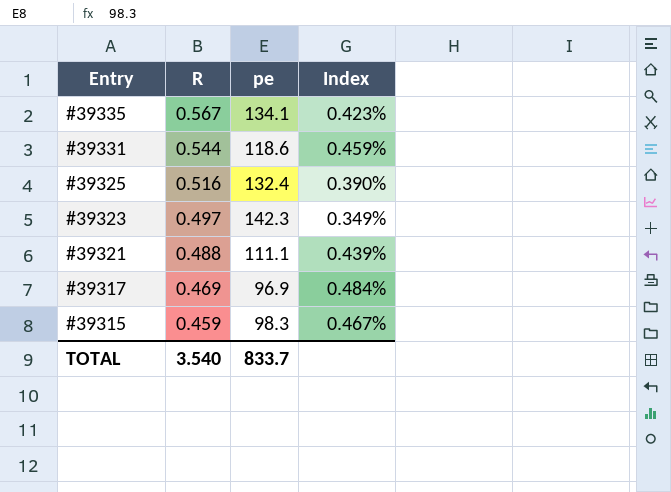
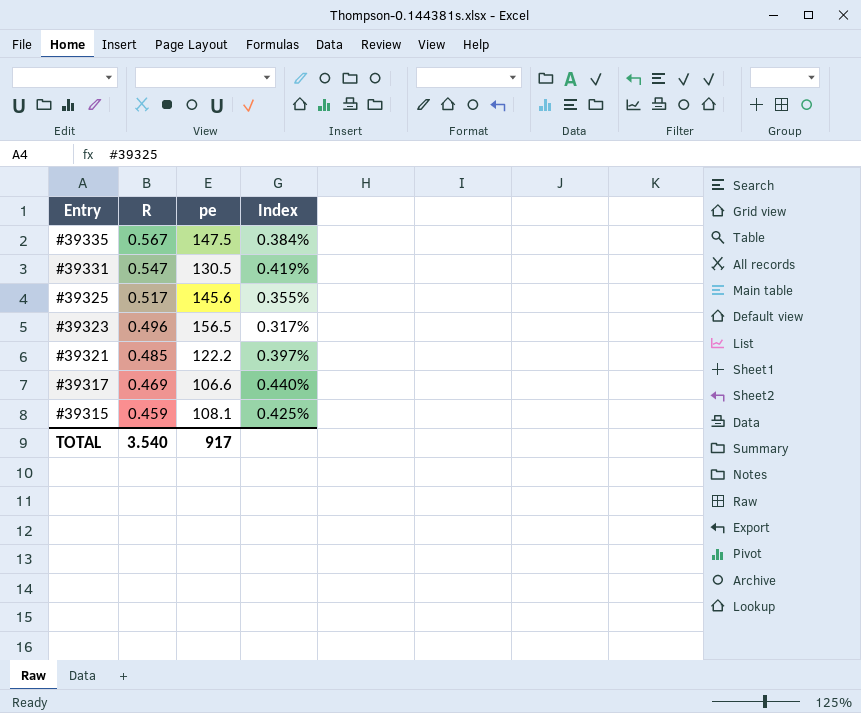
#39335 | pe: 134.1 -> 147.5
#39335 | Index: 0.423% -> 0.384%
#39331 | R: 0.544 -> 0.547
#39331 | pe: 118.6 -> 130.5
#39331 | Index: 0.459% -> 0.419%
#39325 | R: 0.516 -> 0.517
#39325 | pe: 132.4 -> 145.6
#39325 | Index: 0.390% -> 0.355%
#39323 | R: 0.497 -> 0.496
#39323 | pe: 142.3 -> 156.5
#39323 | Index: 0.349% -> 0.317%
#39321 | R: 0.488 -> 0.485
#39321 | pe: 111.1 -> 122.2
#39321 | Index: 0.439% -> 0.397%
#39317 | pe: 96.9 -> 106.6
#39317 | Index: 0.484% -> 0.440%
#39315 | pe: 98.3 -> 108.1
#39315 | Index: 0.467% -> 0.425%
TOTAL | pe: 833.7 -> 917

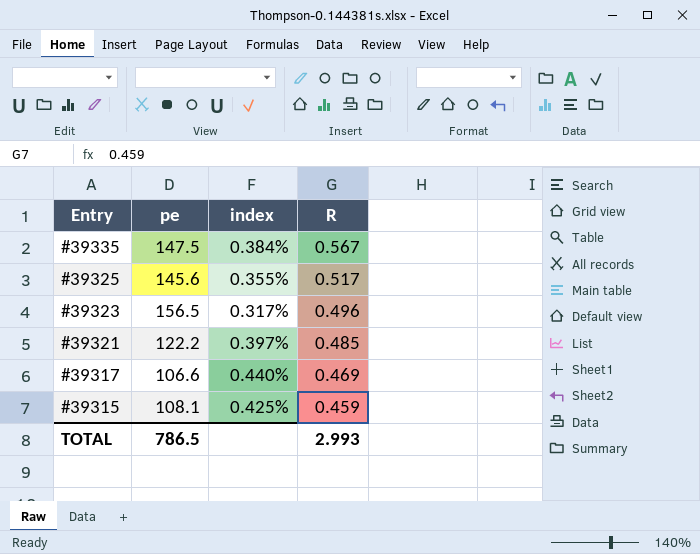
column name: Index -> index
column R | position: 2 -> 4
row #39331: 0.547 | 130.5 | 0.419% -> none
TOTAL | pe: 917 -> 786.5
TOTAL | R: 3.540 -> 2.993

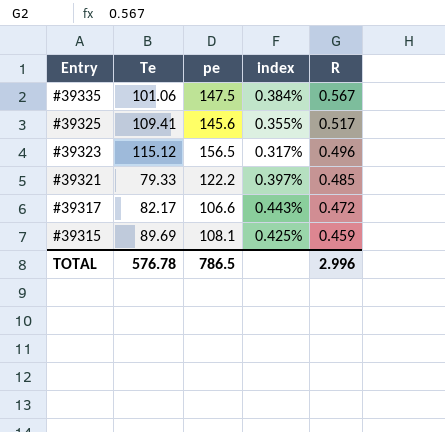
column Te | position: none -> 2
#39317 | index: 0.440% -> 0.443%
#39317 | R: 0.469 -> 0.472
TOTAL | R: 2.993 -> 2.996

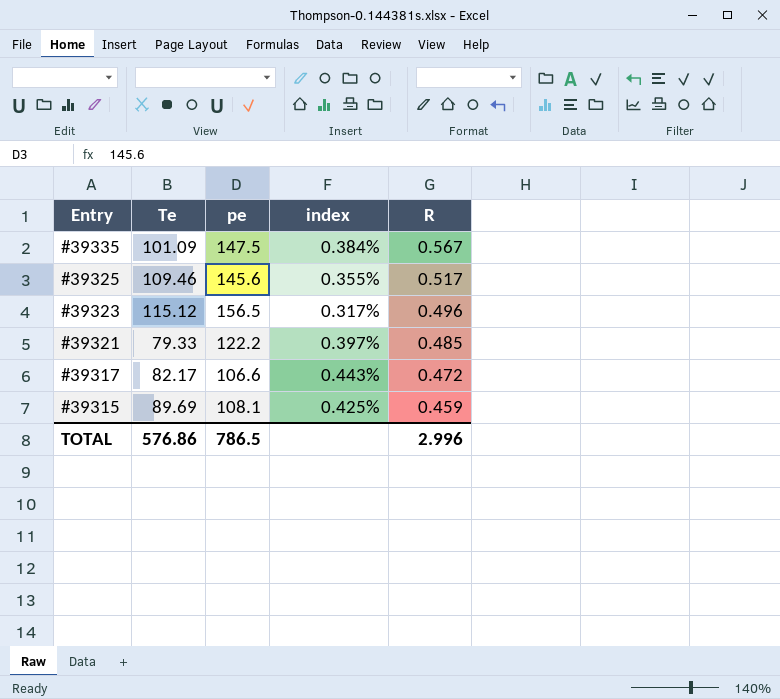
#39335 | Te: 101.06 -> 101.09
#39325 | Te: 109.41 -> 109.46
TOTAL | Te: 576.78 -> 576.86

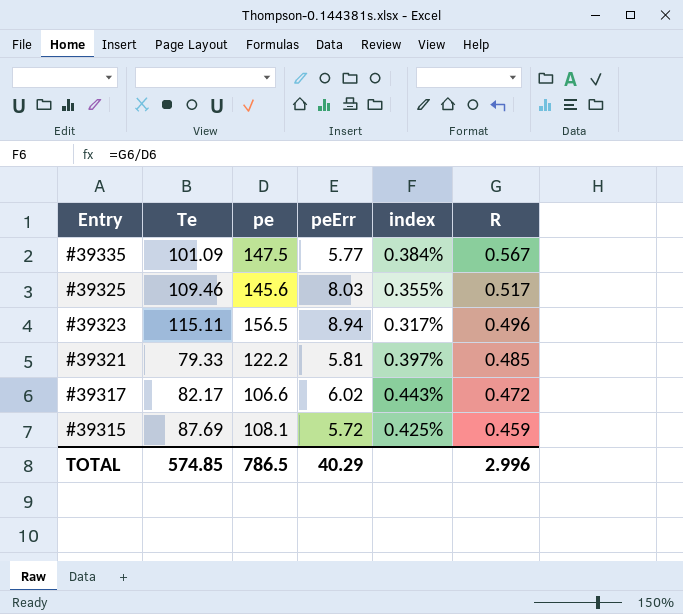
column peErr | position: none -> 4
#39323 | Te: 115.12 -> 115.11
#39315 | Te: 89.69 -> 87.69
TOTAL | Te: 576.86 -> 574.85

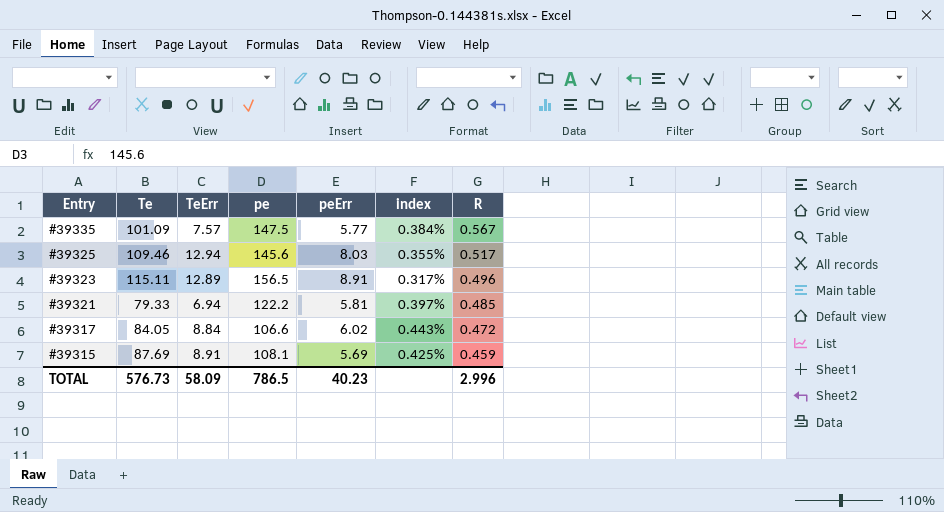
column TeErr | position: none -> 3
#39323 | peErr: 8.94 -> 8.91
#39317 | Te: 82.17 -> 84.05
#39315 | peErr: 5.72 -> 5.69
TOTAL | Te: 574.85 -> 576.73
TOTAL | peErr: 40.29 -> 40.23

